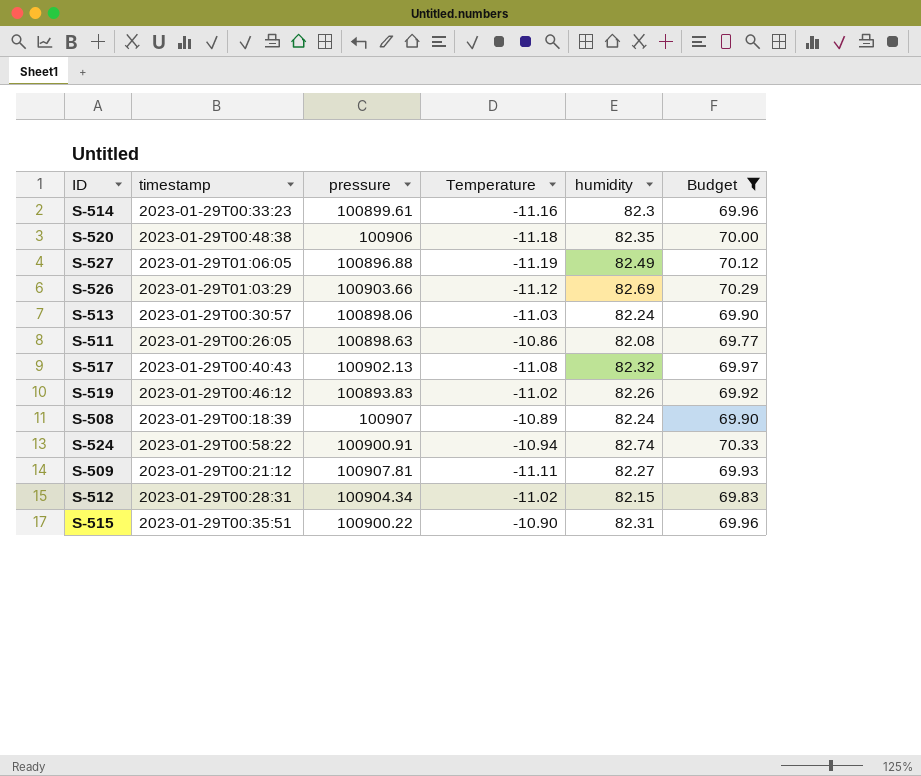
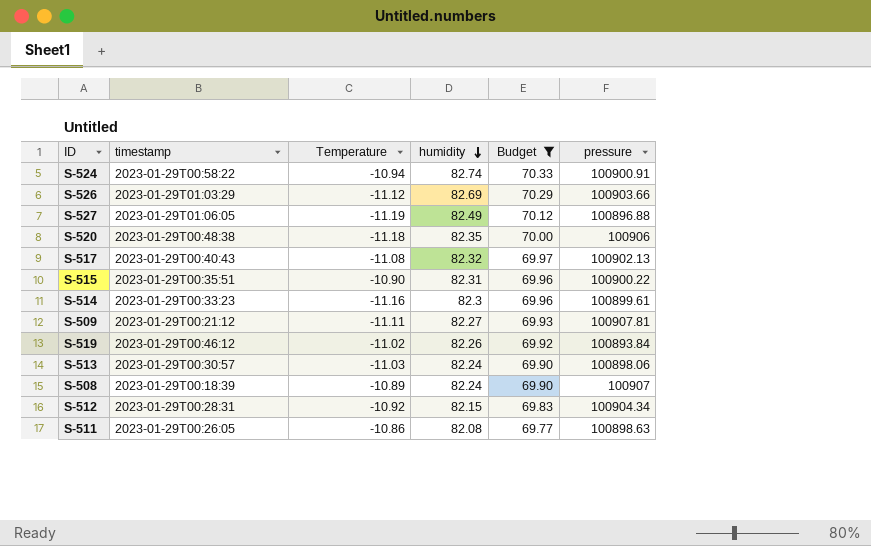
row order: none -> humidity descending
column pressure | position: 3 -> 6
S-519 | pressure: 100893.83 -> 100893.84
S-512 | Temperature: -11.02 -> -10.92

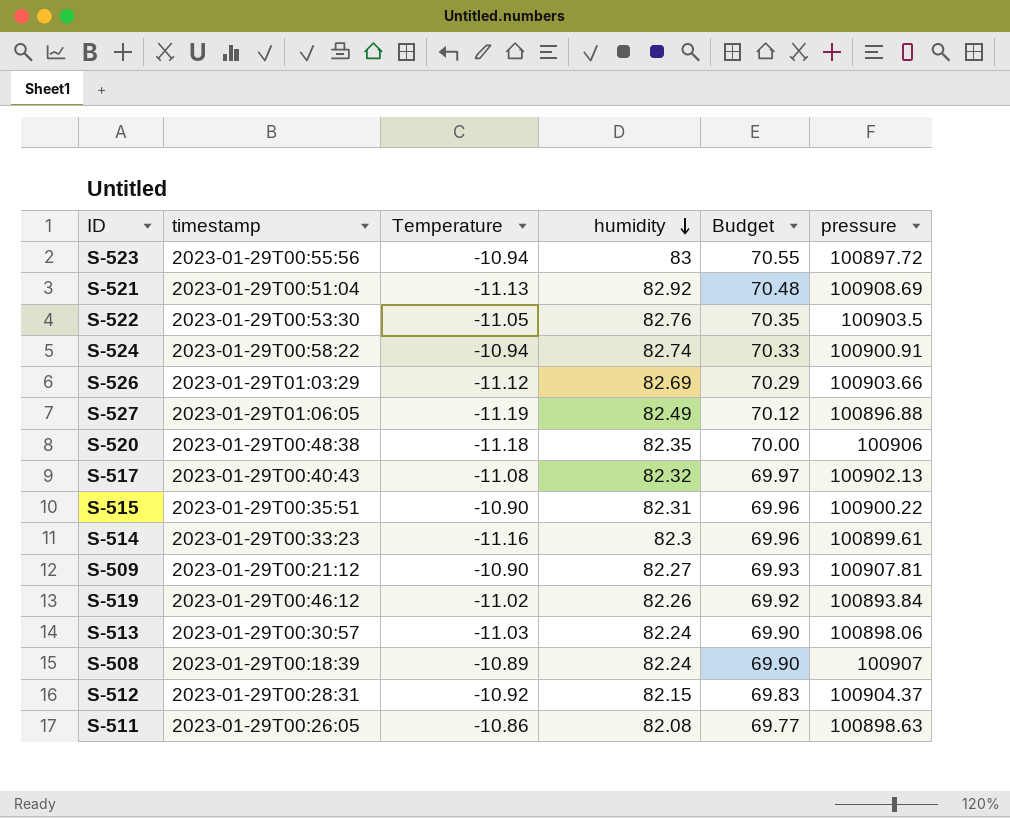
filter: Budget <= 70.33 -> none
S-509 | Temperature: -11.11 -> -10.90
S-512 | pressure: 100904.34 -> 100904.37

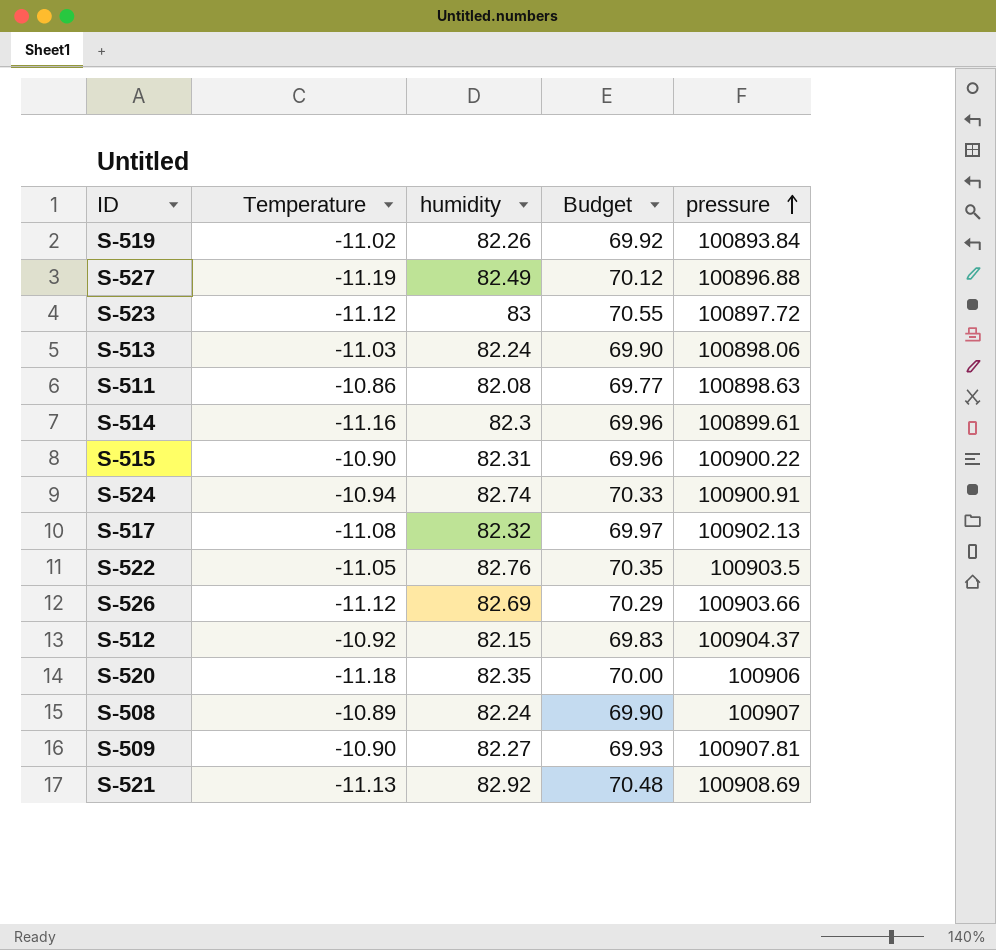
row order: humidity descending -> pressure ascending
column timestamp | position: 2 -> none
S-523 | Temperature: -10.94 -> -11.12

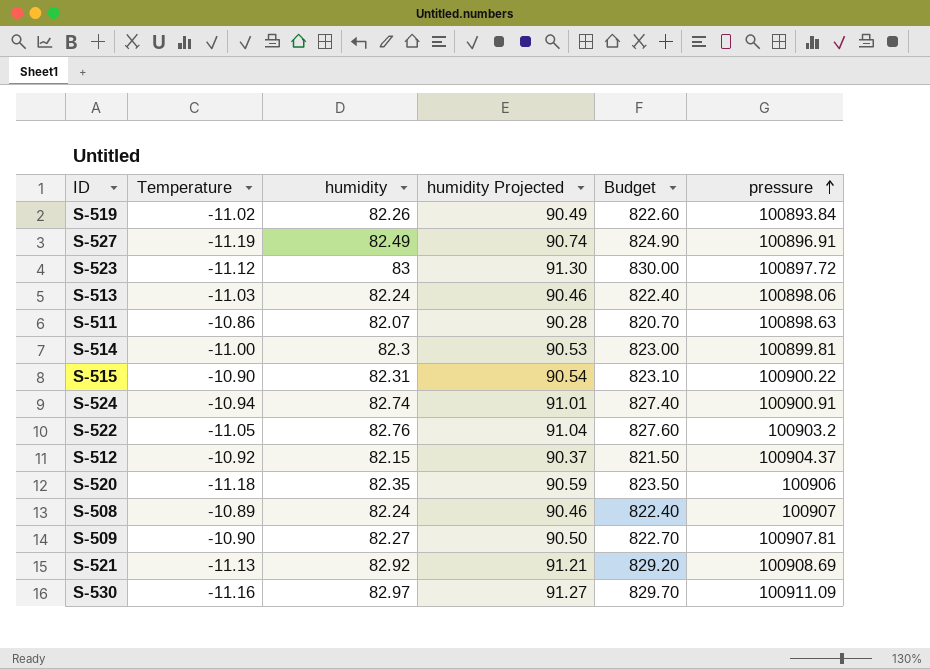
column humidity Projected | formula: none -> [humidity] * 1.1
column Budget | formula: [humidity] * 0.85 -> [humidity] * 10
row S-517: -11.08 | 82.32 | 69.97 | 100902.13 -> none
row S-526: -11.12 | 82.69 | 70.29 | 100903.66 -> none
S-527 | pressure: 100896.88 -> 100896.91
S-511 | humidity: 82.08 -> 82.07
S-514 | Temperature: -11.16 -> -11.00
S-514 | pressure: 100899.61 -> 100899.81
S-522 | pressure: 100903.5 -> 100903.2
row S-530: none -> -11.16 | 82.97 | 91.27 | 829.70 | 100911.09

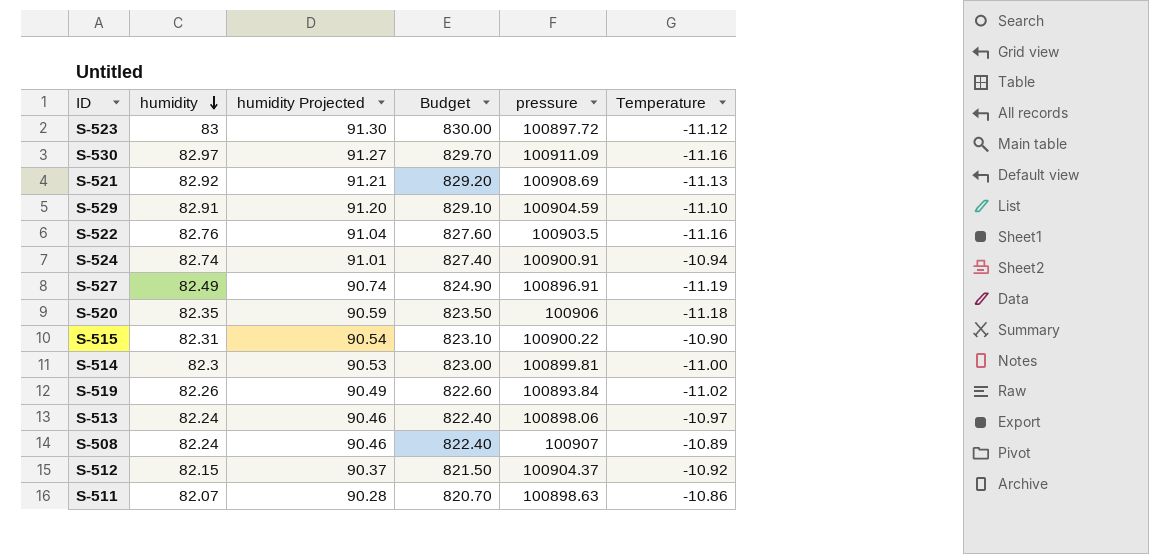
row order: pressure ascending -> humidity descending
column Temperature | position: 2 -> 6
row S-509: -10.90 | 82.27 | 90.50 | 822.70 | 100907.81 -> none
row S-529: none -> 82.91 | 91.20 | 829.10 | 100904.59 | -11.10
S-522 | pressure: 100903.2 -> 100903.5
S-522 | Temperature: -11.05 -> -11.16
S-513 | Temperature: -11.03 -> -10.97

